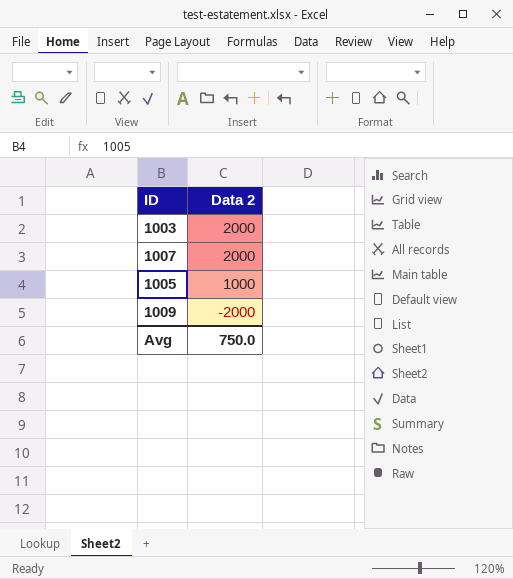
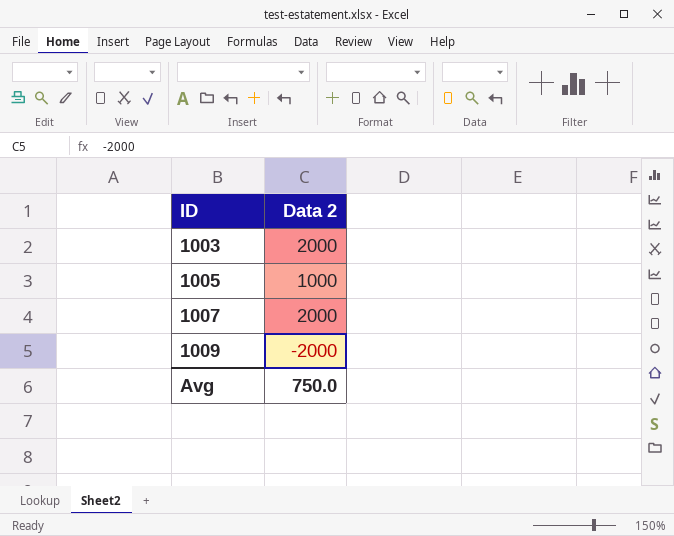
row order: Data 2 descending -> ID ascending

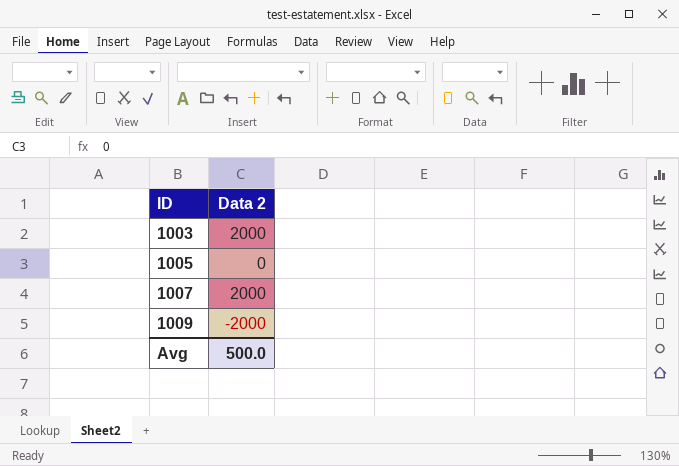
1005 | Data 2: 1000 -> 0
Avg | Data 2: 750.0 -> 500.0

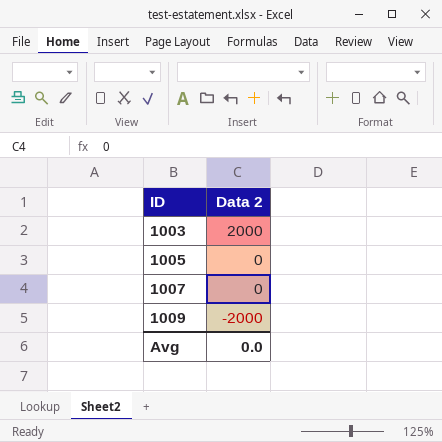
1007 | Data 2: 2000 -> 0
Avg | Data 2: 500.0 -> 0.0

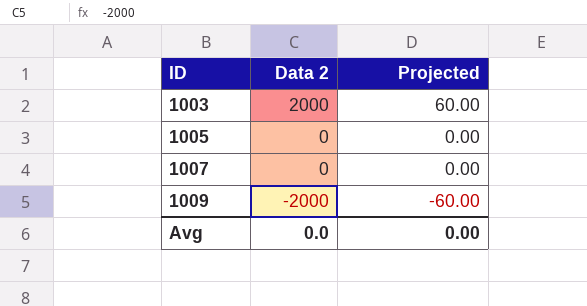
column Projected | formula: none -> [Data 2] * 0.03

